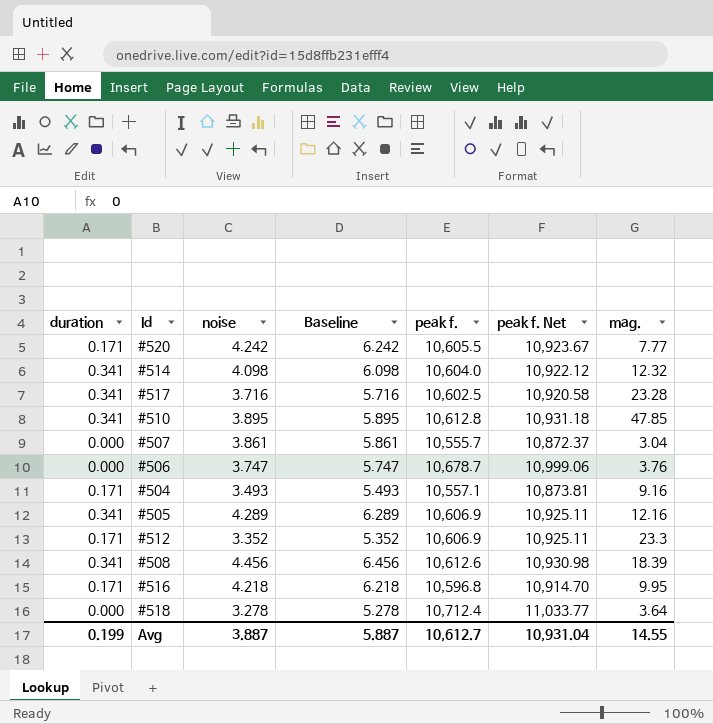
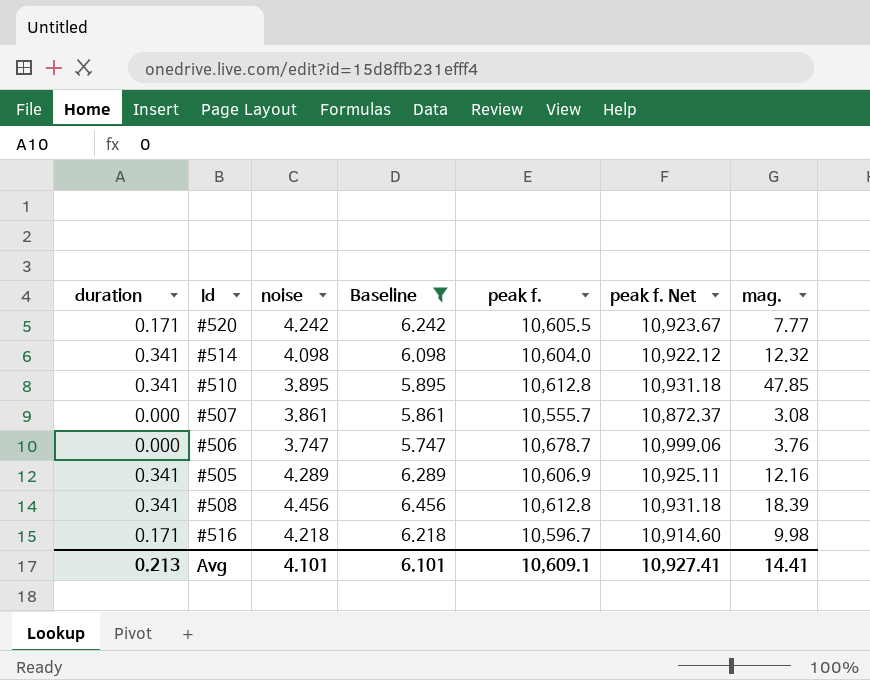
filter: none -> Baseline >= 5.747
#507 | mag.: 3.04 -> 3.08
#508 | peak f.: 10,612.6 -> 10,612.8
#508 | peak f. Net: 10,930.98 -> 10,931.18
#516 | peak f.: 10,596.8 -> 10,596.7
#516 | peak f. Net: 10,914.70 -> 10,914.60
#516 | mag.: 9.95 -> 9.98
Avg | duration: 0.199 -> 0.213
Avg | noise: 3.887 -> 4.101
Avg | Baseline: 5.887 -> 6.101
Avg | peak f.: 10,612.7 -> 10,609.1
Avg | peak f. Net: 10,931.04 -> 10,927.41
Avg | mag.: 14.55 -> 14.41

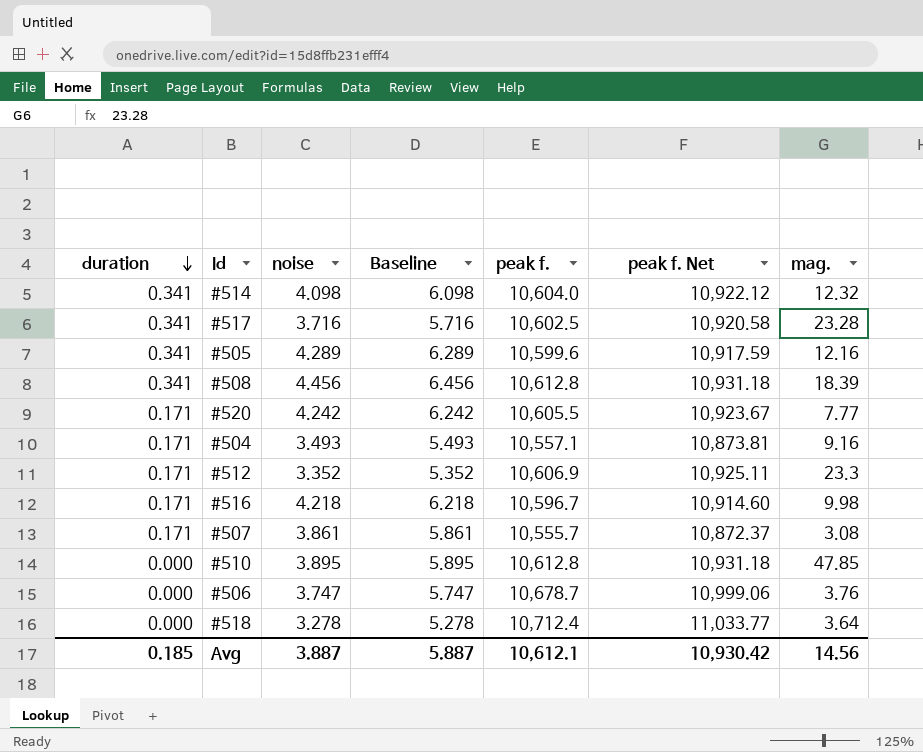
filter: Baseline >= 5.747 -> none
row order: none -> duration descending
#505 | peak f.: 10,606.9 -> 10,599.6
#505 | peak f. Net: 10,925.11 -> 10,917.59
#507 | duration: 0.000 -> 0.171
#510 | duration: 0.341 -> 0.000
Avg | duration: 0.213 -> 0.185
Avg | noise: 4.101 -> 3.887
Avg | Baseline: 6.101 -> 5.887
Avg | peak f.: 10,609.1 -> 10,612.1
Avg | peak f. Net: 10,927.41 -> 10,930.42
Avg | mag.: 14.41 -> 14.56

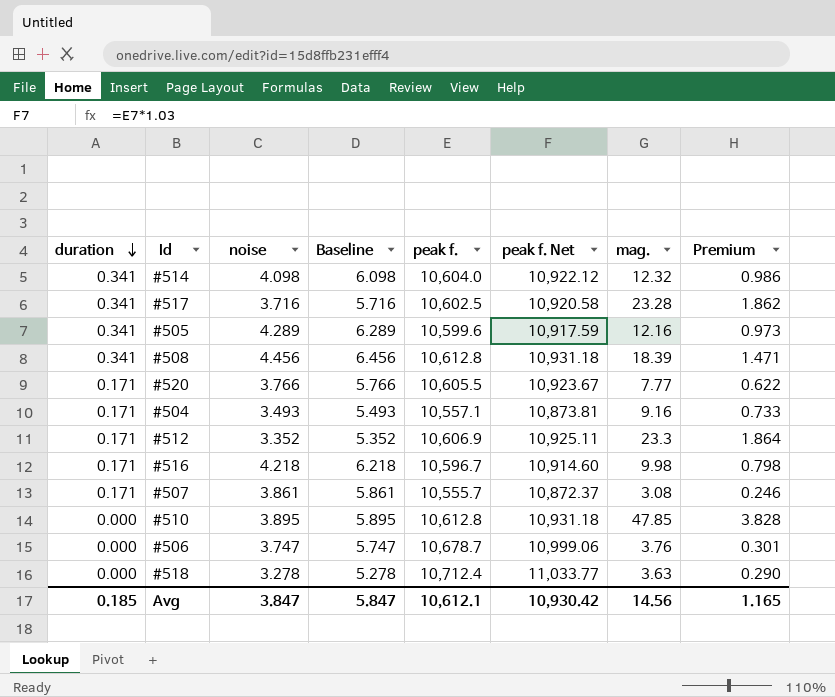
column Premium | formula: none -> [mag.] * 0.08
#520 | noise: 4.242 -> 3.766
#520 | Baseline: 6.242 -> 5.766
#518 | mag.: 3.64 -> 3.63
Avg | noise: 3.887 -> 3.847
Avg | Baseline: 5.887 -> 5.847

